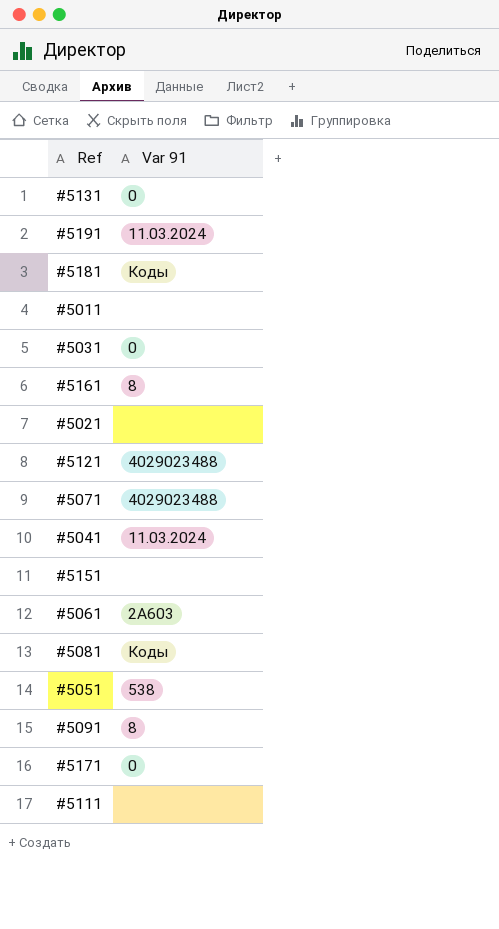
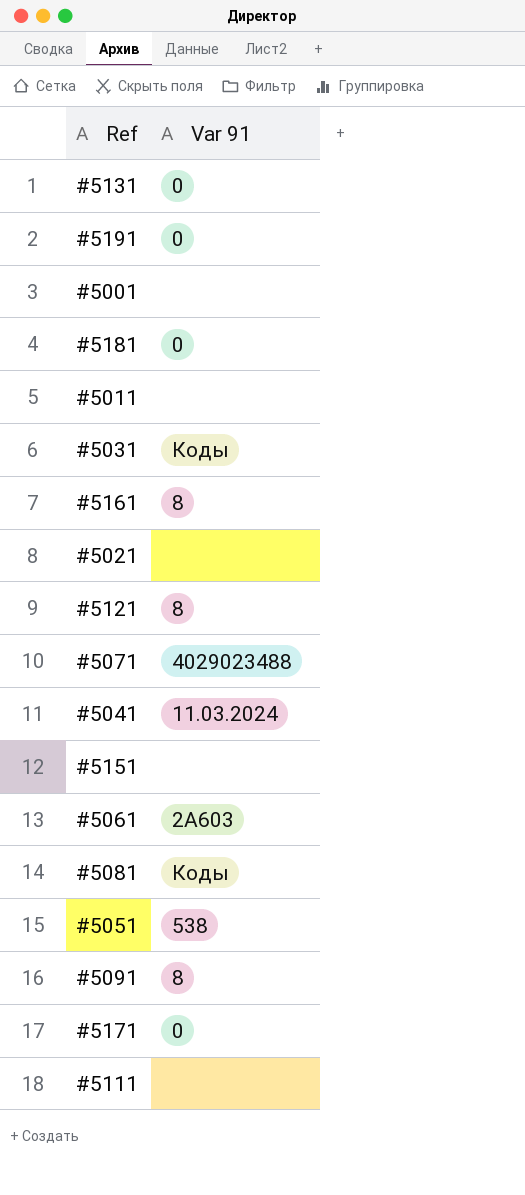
#5191 | Var 91: 11.03.2024 -> 0
row #5001: none -> none
#5181 | Var 91: Коды -> 0
#5031 | Var 91: 0 -> Коды
#5121 | Var 91: 4029023488 -> 8

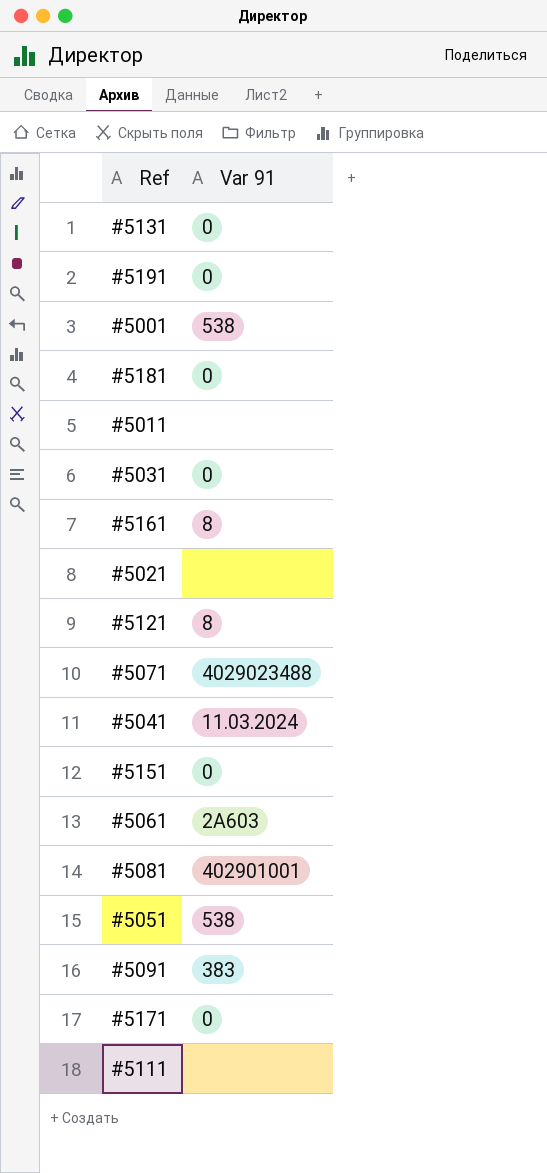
#5001 | Var 91: none -> 538
#5031 | Var 91: Коды -> 0
#5151 | Var 91: none -> 0
#5081 | Var 91: Коды -> 402901001
#5091 | Var 91: 8 -> 383

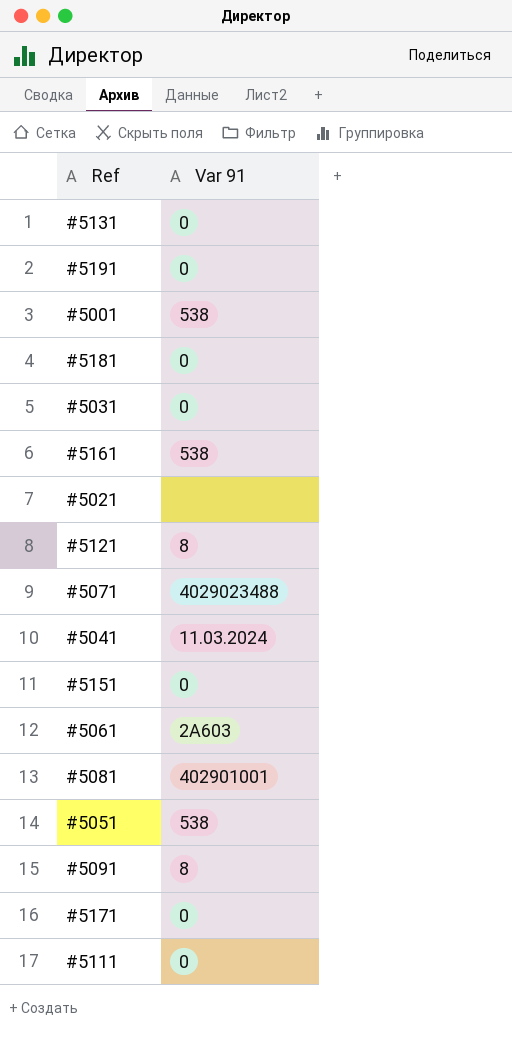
row #5011: none -> none
#5161 | Var 91: 8 -> 538
#5091 | Var 91: 383 -> 8
#5111 | Var 91: none -> 0

